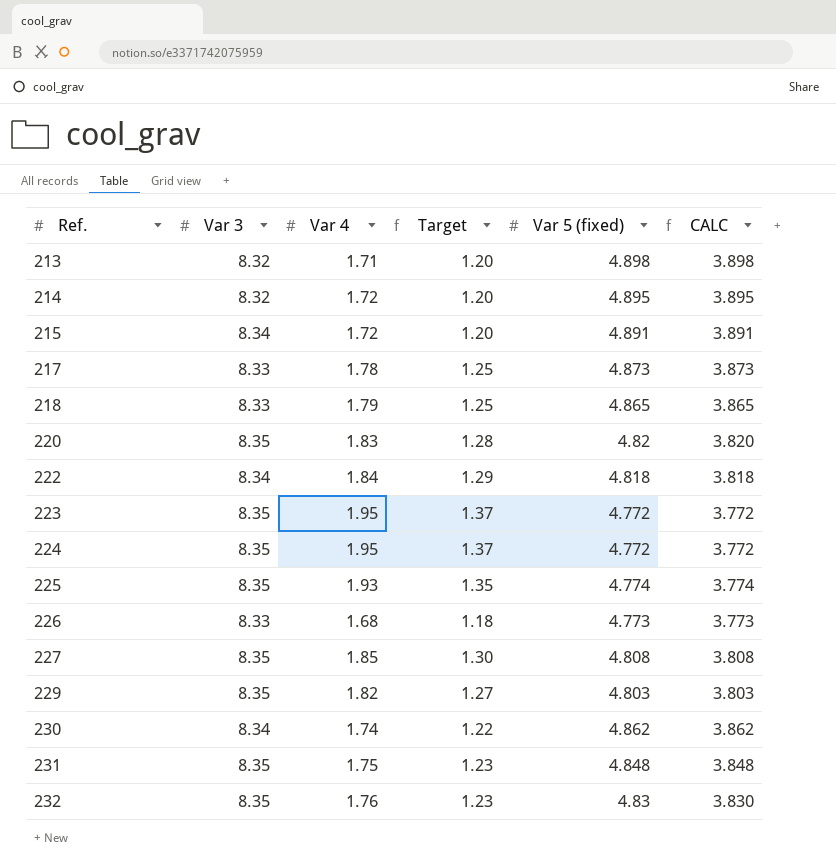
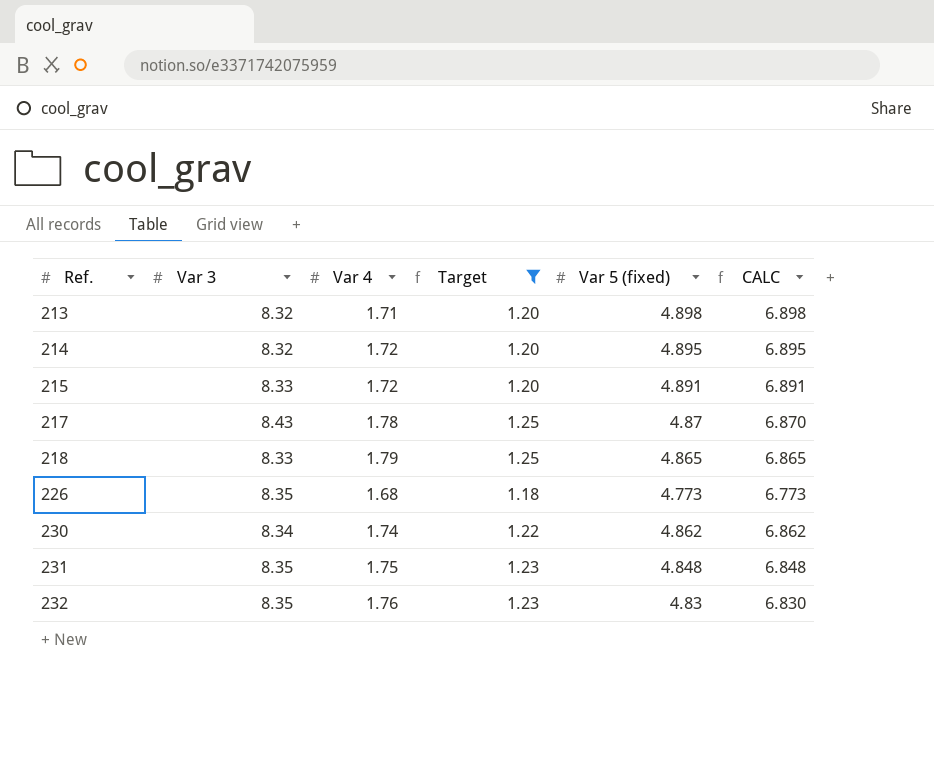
filter: none -> Target <= 1.25
column CALC | formula: [Var 5 (fixed)] - 1 -> [Var 5 (fixed)] + 2
215 | Var 3: 8.34 -> 8.33
217 | Var 3: 8.33 -> 8.43
217 | Var 5 (fixed): 4.873 -> 4.87
226 | Var 3: 8.33 -> 8.35

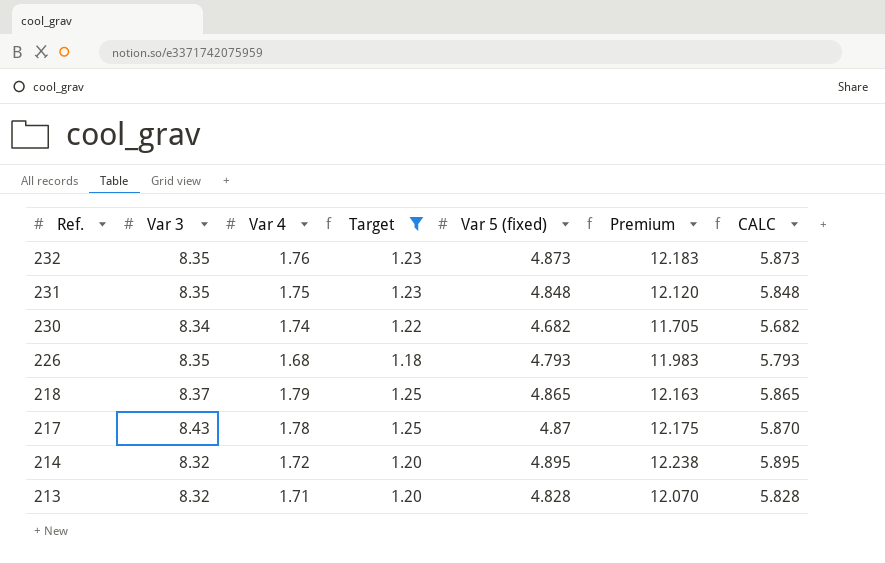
row order: Ref. ascending -> Ref. descending
column Premium | formula: none -> [Var 5 (fixed)] * 2.5
column CALC | formula: [Var 5 (fixed)] + 2 -> [Var 5 (fixed)] + 1
row 215: 8.33 | 1.72 | 1.20 | 4.891 | 6.891 -> none
232 | Var 5 (fixed): 4.83 -> 4.873
230 | Var 5 (fixed): 4.862 -> 4.682
226 | Var 5 (fixed): 4.773 -> 4.793
218 | Var 3: 8.33 -> 8.37
213 | Var 5 (fixed): 4.898 -> 4.828

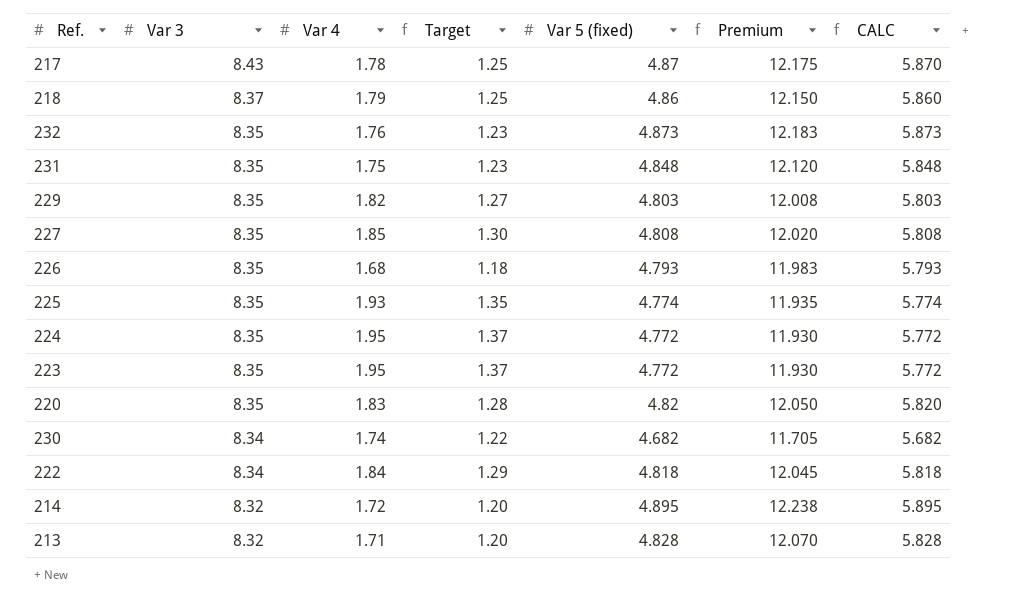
filter: Target <= 1.25 -> none
row order: Ref. descending -> Var 3 descending
218 | Var 5 (fixed): 4.865 -> 4.86
218 | Premium: 12.163 -> 12.150
218 | CALC: 5.865 -> 5.860

